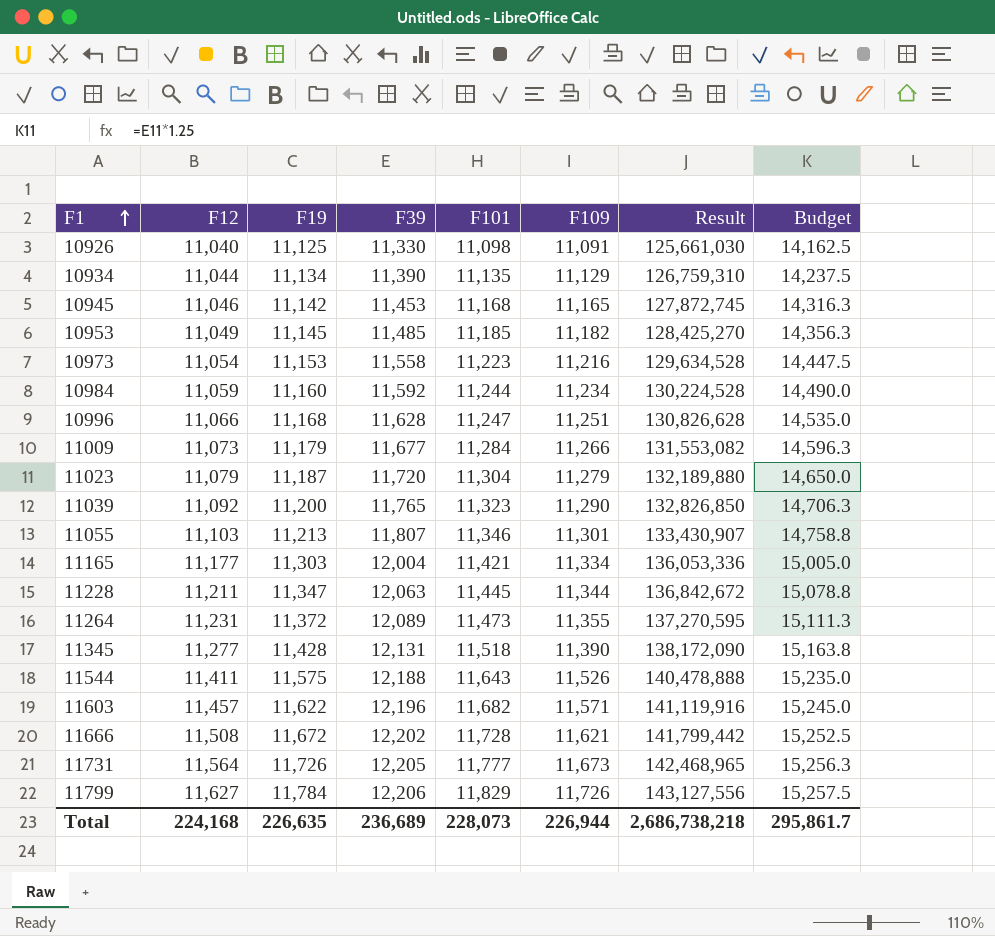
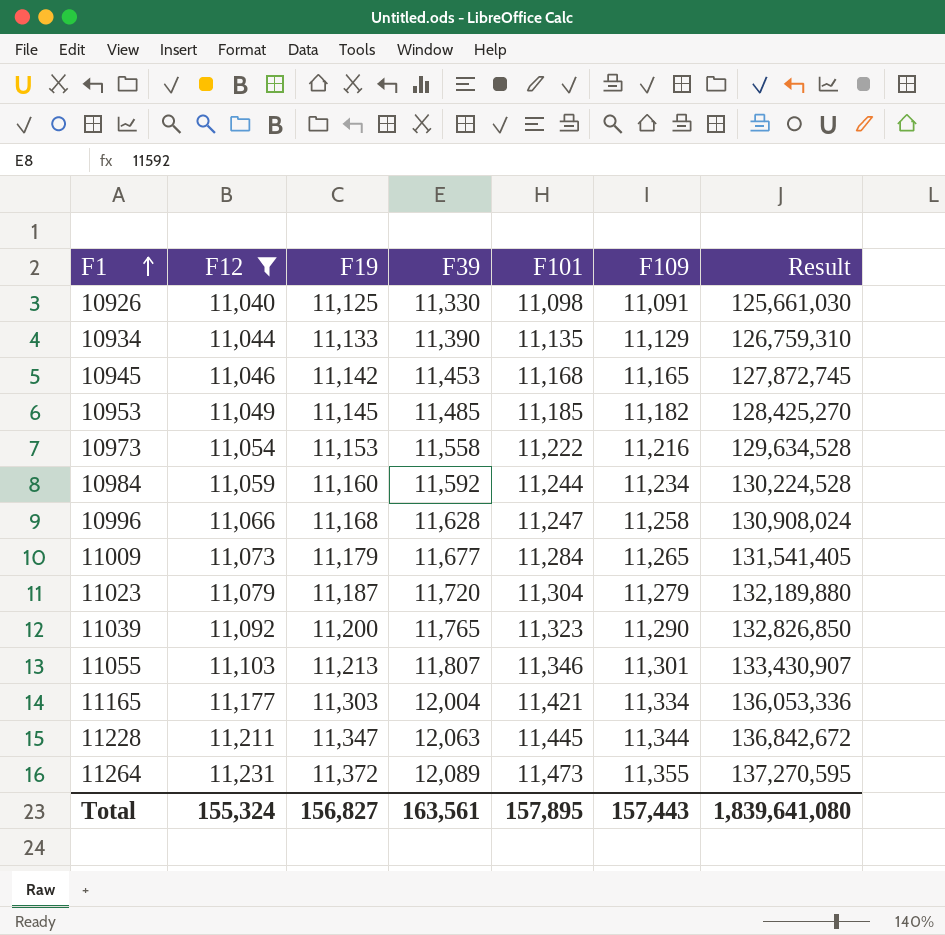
filter: none -> F12 <= 11,231
column Budget | formula: [F39] * 1.25 -> none
10934 | F19: 11,134 -> 11,133
10973 | F101: 11,223 -> 11,222
10996 | F109: 11,251 -> 11,258
10996 | Result: 130,826,628 -> 130,908,024
11009 | F109: 11,266 -> 11,265
11009 | Result: 131,553,082 -> 131,541,405
Total | F12: 224,168 -> 155,324
Total | F19: 226,635 -> 156,827
Total | F39: 236,689 -> 163,561
Total | F101: 228,073 -> 157,895
Total | F109: 226,944 -> 157,443
Total | Result: 2,686,738,218 -> 1,839,641,080

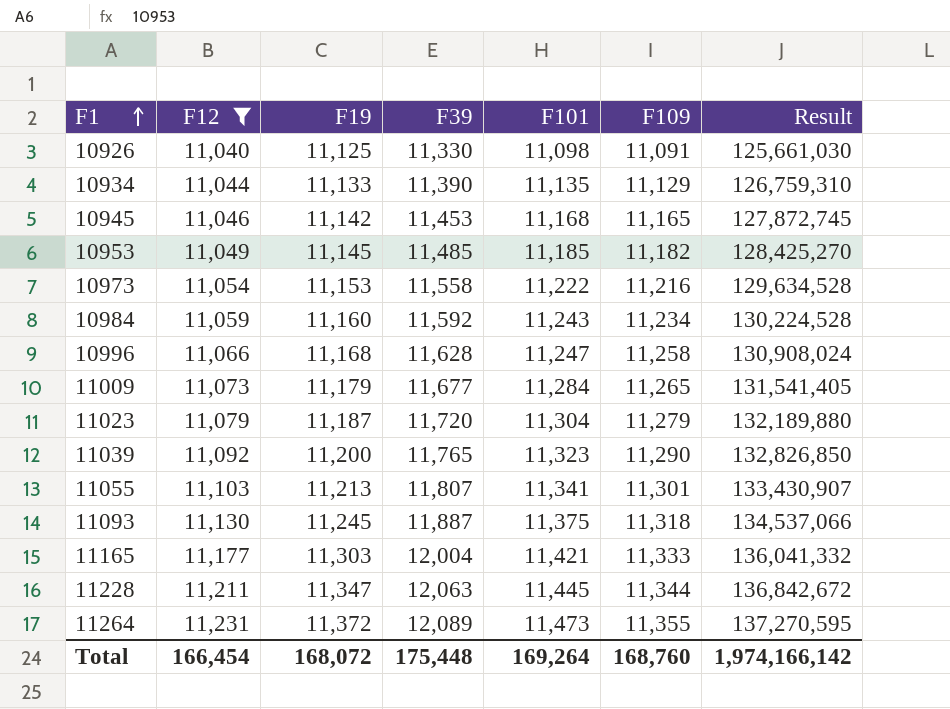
10984 | F101: 11,244 -> 11,243
11055 | F101: 11,346 -> 11,341
row 11093: none -> 11,130 | 11,245 | 11,887 | 11,375 | 11,318 | 134,537,066
11165 | F109: 11,334 -> 11,333
11165 | Result: 136,053,336 -> 136,041,332
Total | F12: 155,324 -> 166,454
Total | F19: 156,827 -> 168,072
Total | F39: 163,561 -> 175,448
Total | F101: 157,895 -> 169,264
Total | F109: 157,443 -> 168,760
Total | Result: 1,839,641,080 -> 1,974,166,142

